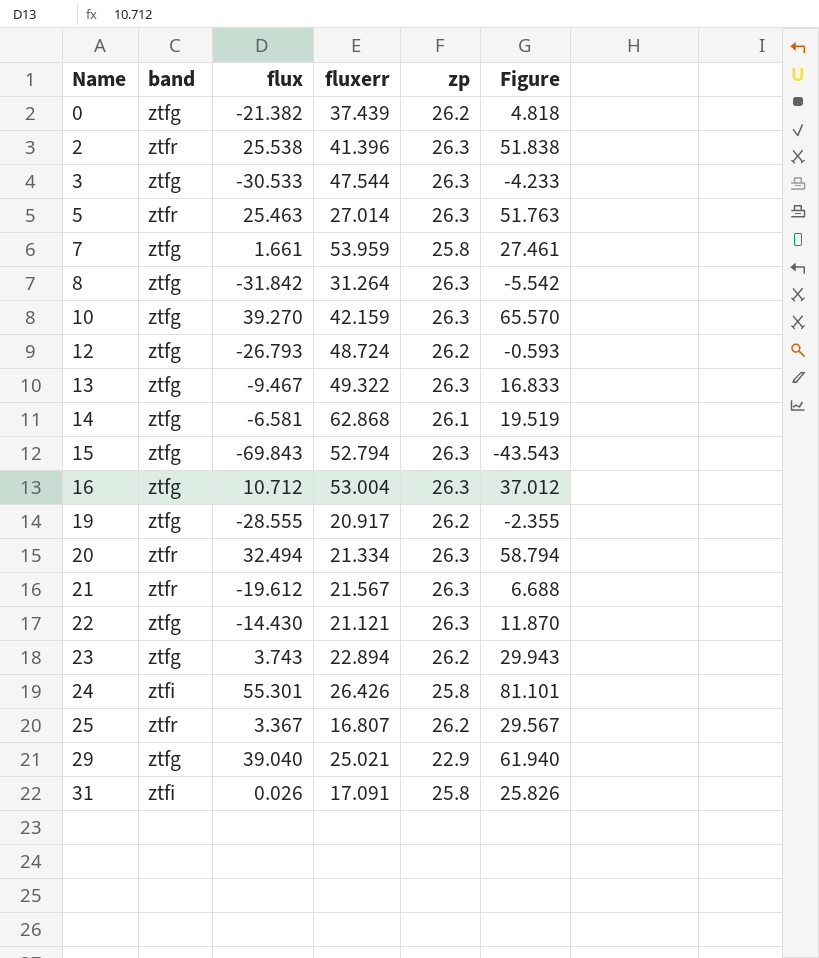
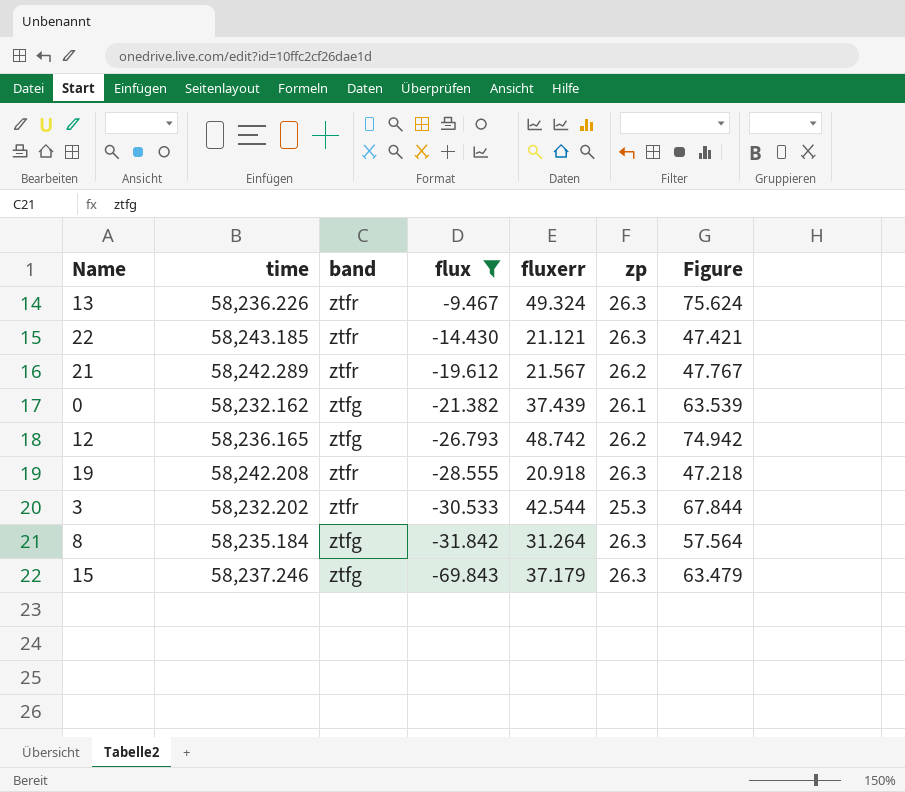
filter: none -> flux <= -9.467
row order: Name ascending -> flux descending
column time | position: none -> 2
column Figure | formula: [flux] + [zp] -> [fluxerr] + [zp]
13 | band: ztfg -> ztfr
13 | fluxerr: 49.322 -> 49.324
22 | band: ztfg -> ztfr
21 | zp: 26.3 -> 26.2
0 | zp: 26.2 -> 26.1
12 | fluxerr: 48.724 -> 48.742
19 | band: ztfg -> ztfr
19 | fluxerr: 20.917 -> 20.918
19 | zp: 26.2 -> 26.3
3 | band: ztfg -> ztfr
3 | fluxerr: 47.544 -> 42.544
3 | zp: 26.3 -> 25.3
15 | fluxerr: 52.794 -> 37.179

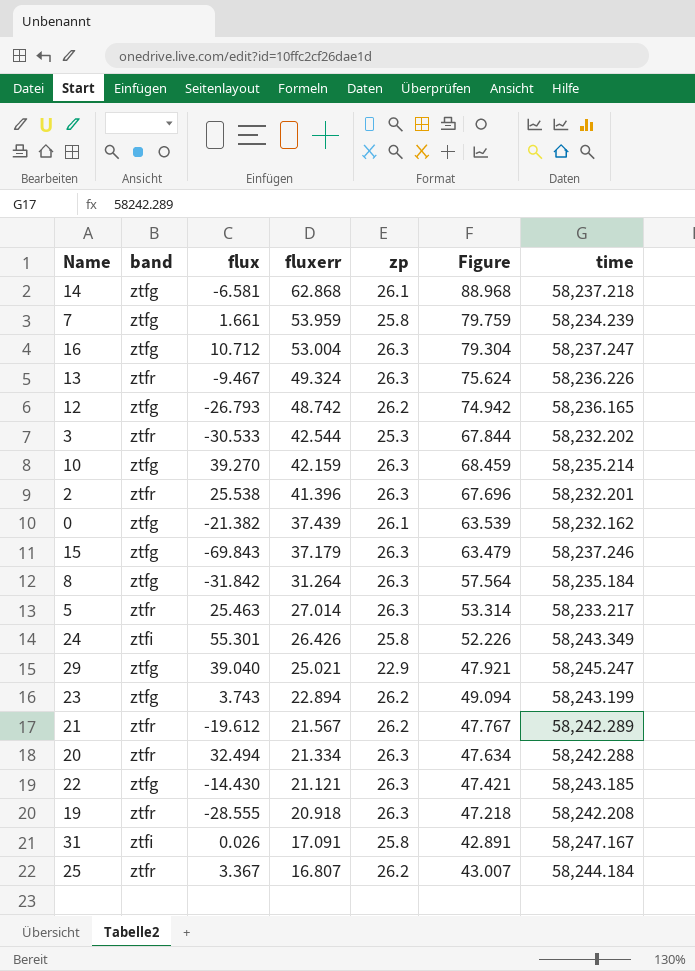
filter: flux <= -9.467 -> none
row order: flux descending -> fluxerr descending
column time | position: 2 -> 7
22 | band: ztfr -> ztfg

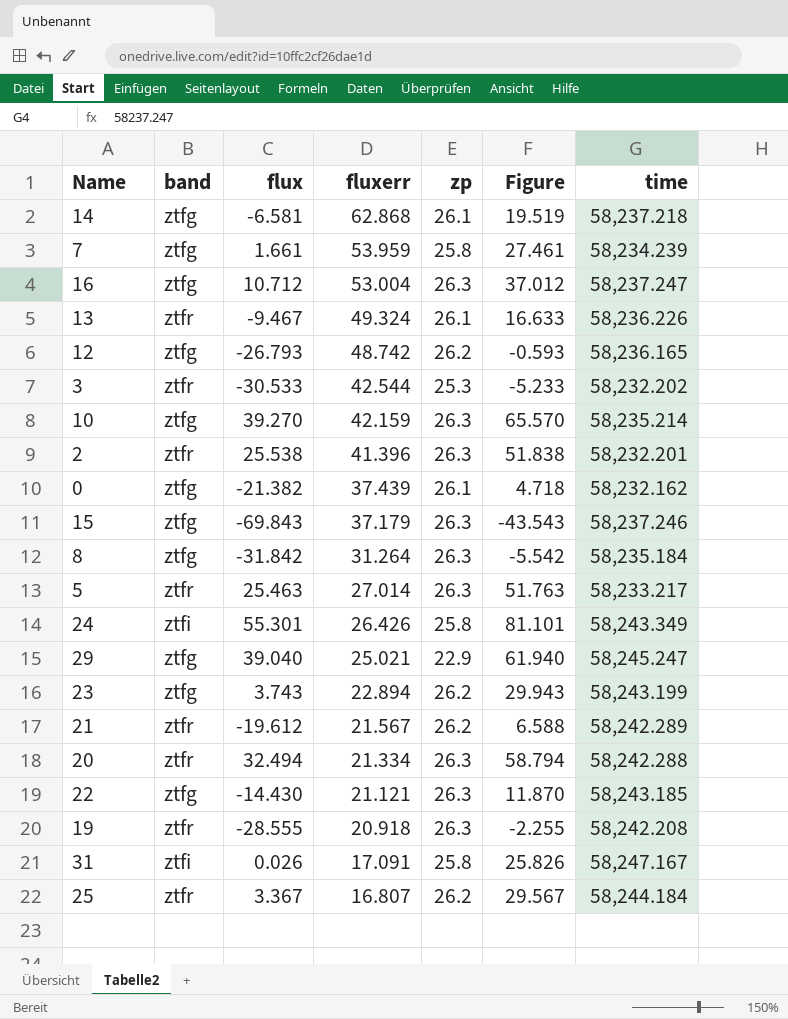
column Figure | formula: [fluxerr] + [zp] -> [flux] + [zp]
13 | zp: 26.3 -> 26.1

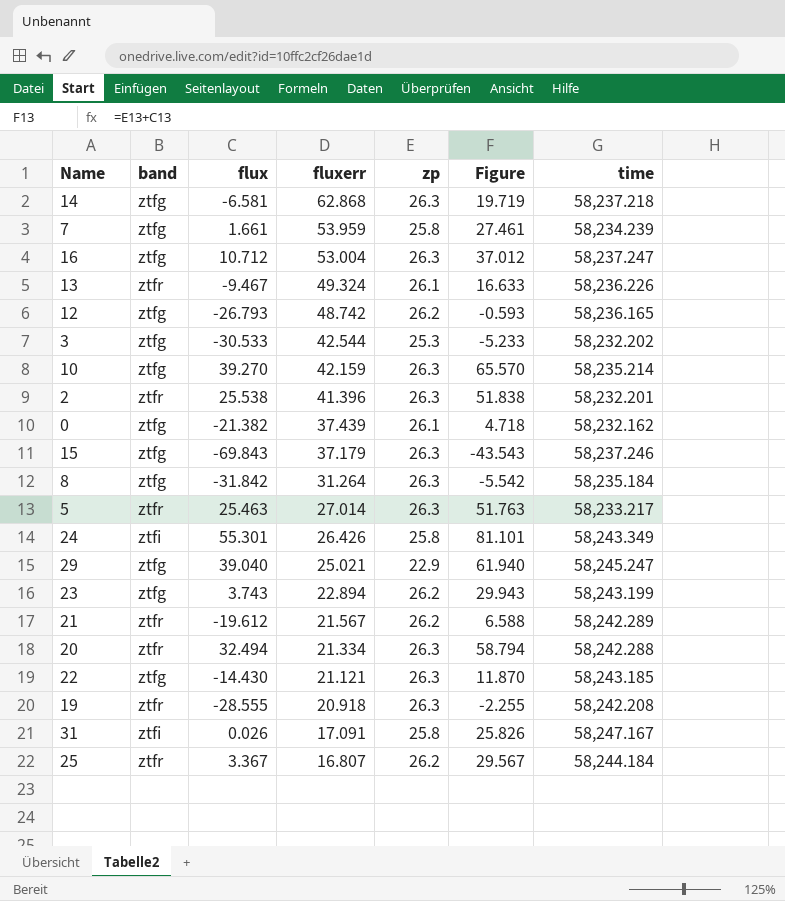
14 | zp: 26.1 -> 26.3
14 | Figure: 19.519 -> 19.719
3 | band: ztfr -> ztfg

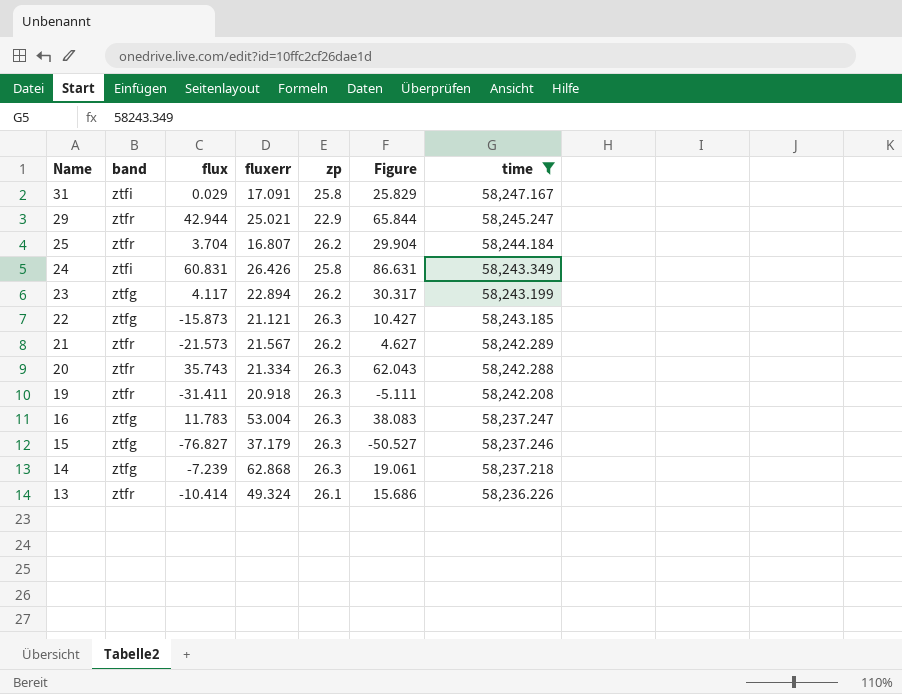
filter: none -> time >= 58,236.226
row order: fluxerr descending -> Name descending
31 | flux: 0.026 -> 0.029
31 | Figure: 25.826 -> 25.829
29 | band: ztfg -> ztfr
29 | flux: 39.040 -> 42.944
29 | Figure: 61.940 -> 65.844
25 | flux: 3.367 -> 3.704
25 | Figure: 29.567 -> 29.904
24 | flux: 55.301 -> 60.831
24 | Figure: 81.101 -> 86.631
23 | flux: 3.743 -> 4.117
23 | Figure: 29.943 -> 30.317
22 | flux: -14.430 -> -15.873
22 | Figure: 11.870 -> 10.427
21 | flux: -19.612 -> -21.573
21 | Figure: 6.588 -> 4.627
20 | flux: 32.494 -> 35.743
20 | Figure: 58.794 -> 62.043
19 | flux: -28.555 -> -31.411
19 | Figure: -2.255 -> -5.111
16 | flux: 10.712 -> 11.783
16 | Figure: 37.012 -> 38.083
15 | flux: -69.843 -> -76.827
15 | Figure: -43.543 -> -50.527
14 | flux: -6.581 -> -7.239
14 | Figure: 19.719 -> 19.061
13 | flux: -9.467 -> -10.414
13 | Figure: 16.633 -> 15.686

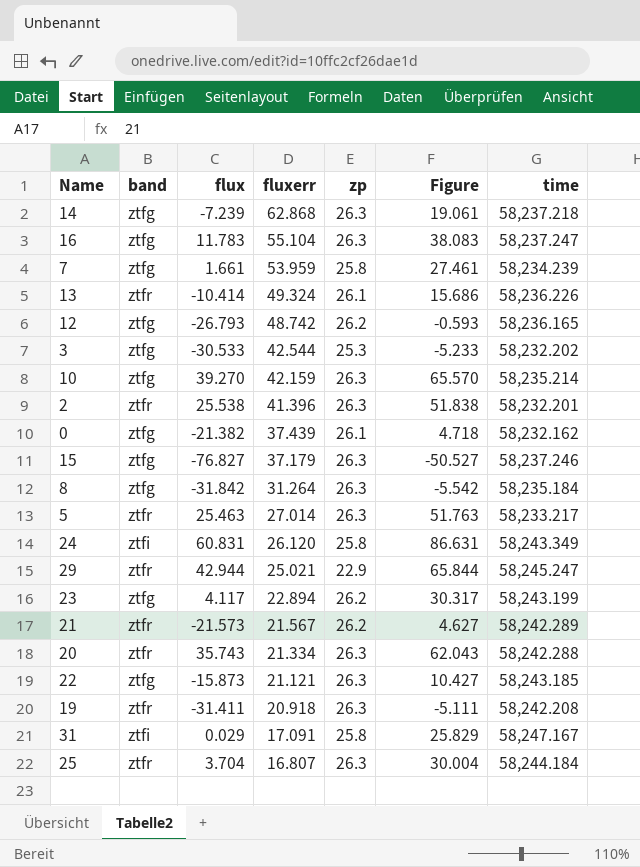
filter: time >= 58,236.226 -> none
row order: Name descending -> fluxerr descending
16 | fluxerr: 53.004 -> 55.104
24 | fluxerr: 26.426 -> 26.120
25 | zp: 26.2 -> 26.3
25 | Figure: 29.904 -> 30.004

